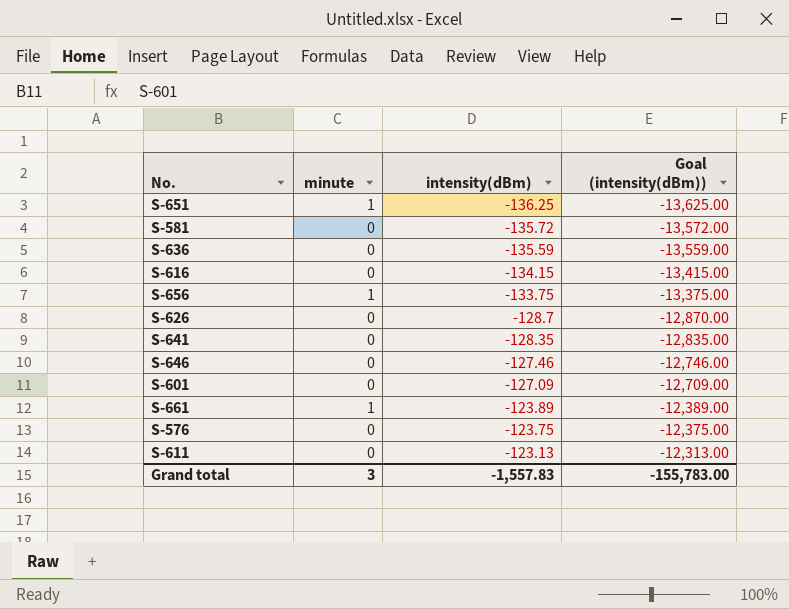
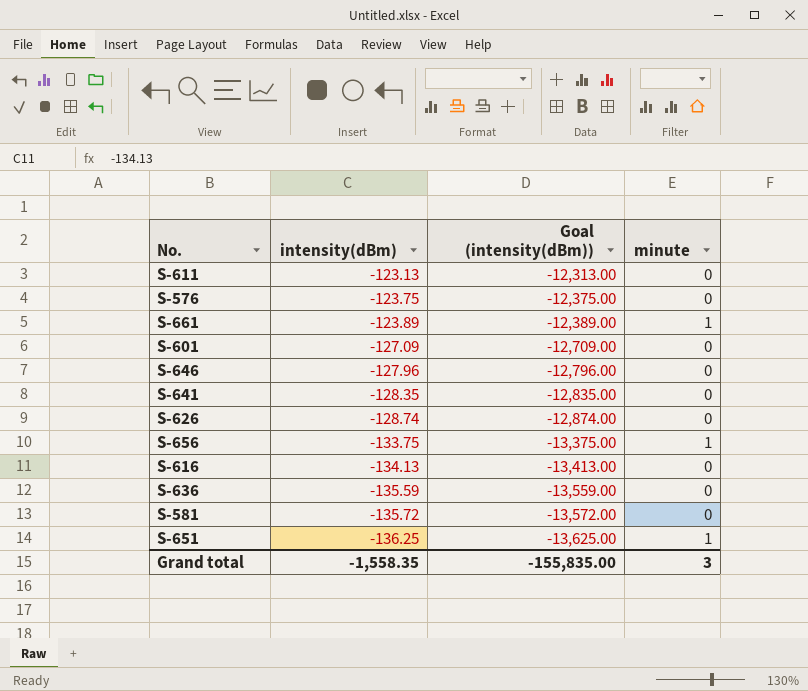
row order: intensity(dBm) ascending -> intensity(dBm) descending
column minute | position: 2 -> 4
S-646 | intensity(dBm): -127.46 -> -127.96
S-646 | Goal (intensity(dBm)): -12,746.00 -> -12,796.00
S-626 | intensity(dBm): -128.7 -> -128.74
S-626 | Goal (intensity(dBm)): -12,870.00 -> -12,874.00
S-616 | intensity(dBm): -134.15 -> -134.13
S-616 | Goal (intensity(dBm)): -13,415.00 -> -13,413.00
Grand total | intensity(dBm): -1,557.83 -> -1,558.35
Grand total | Goal (intensity(dBm)): -155,783.00 -> -155,835.00

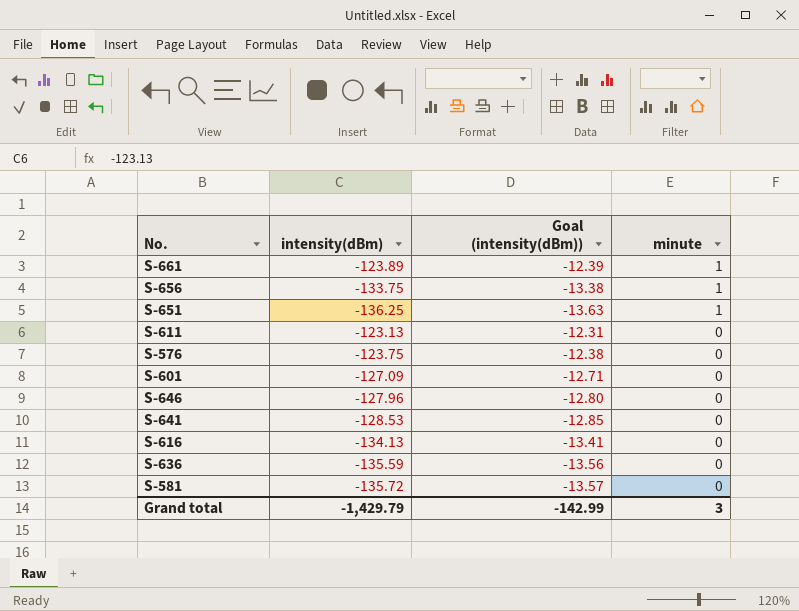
row order: intensity(dBm) descending -> minute descending
column Goal (intensity(dBm)) | formula: [intensity(dBm)] * 100 -> [intensity(dBm)] * 0.1
row S-626: -128.74 | -12,874.00 | 0 -> none
S-641 | intensity(dBm): -128.35 -> -128.53
Grand total | intensity(dBm): -1,558.35 -> -1,429.79
Grand total | Goal (intensity(dBm)): -155,835.00 -> -142.99

